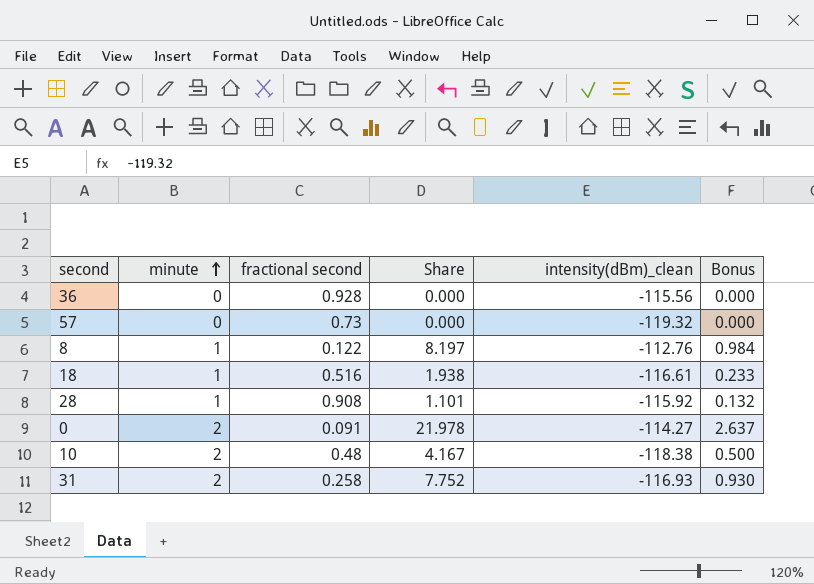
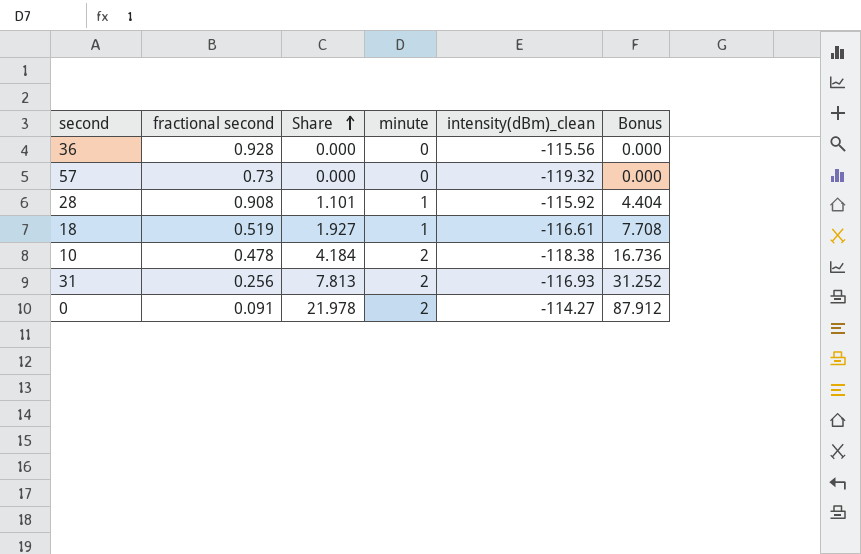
row order: minute ascending -> Share ascending
column minute | position: 2 -> 4
column Bonus | formula: [Share] * 0.12 -> [Share] * 4
row 8: 1 | 0.122 | 8.197 | -112.76 | 0.984 -> none
18 | fractional second: 0.516 -> 0.519
18 | Share: 1.938 -> 1.927
10 | fractional second: 0.48 -> 0.478
10 | Share: 4.167 -> 4.184
31 | fractional second: 0.258 -> 0.256
31 | Share: 7.752 -> 7.813

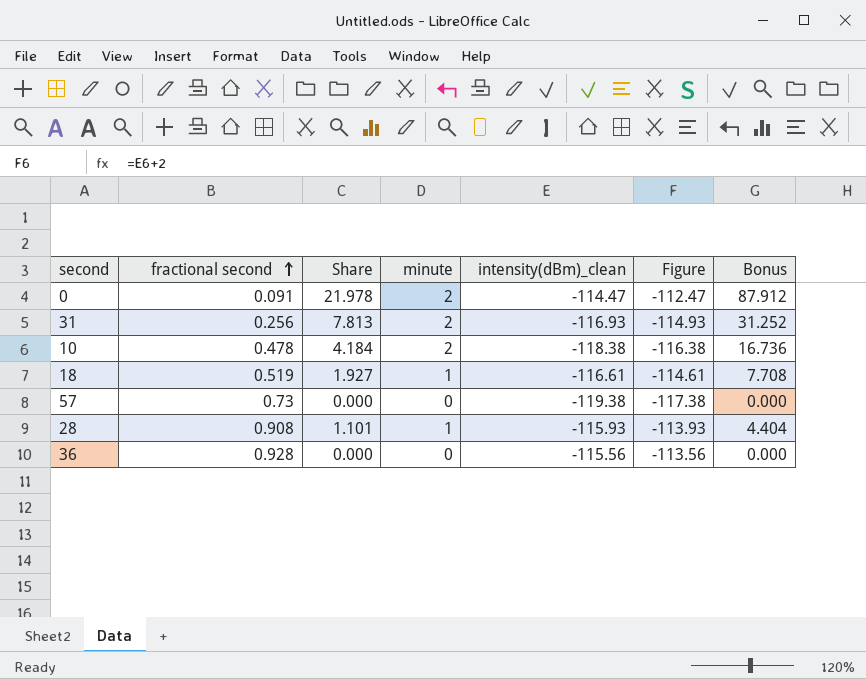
row order: Share ascending -> fractional second ascending
column Figure | formula: none -> [intensity(dBm)_clean] + 2
0 | intensity(dBm)_clean: -114.27 -> -114.47
57 | intensity(dBm)_clean: -119.32 -> -119.38
28 | intensity(dBm)_clean: -115.92 -> -115.93

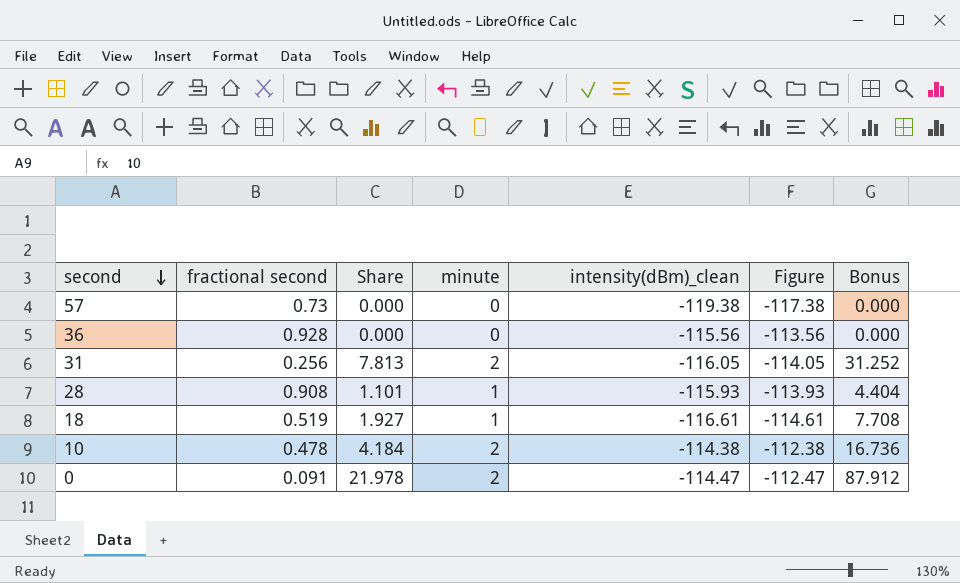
row order: fractional second ascending -> second descending
31 | intensity(dBm)_clean: -116.93 -> -116.05
31 | Figure: -114.93 -> -114.05
10 | intensity(dBm)_clean: -118.38 -> -114.38
10 | Figure: -116.38 -> -112.38

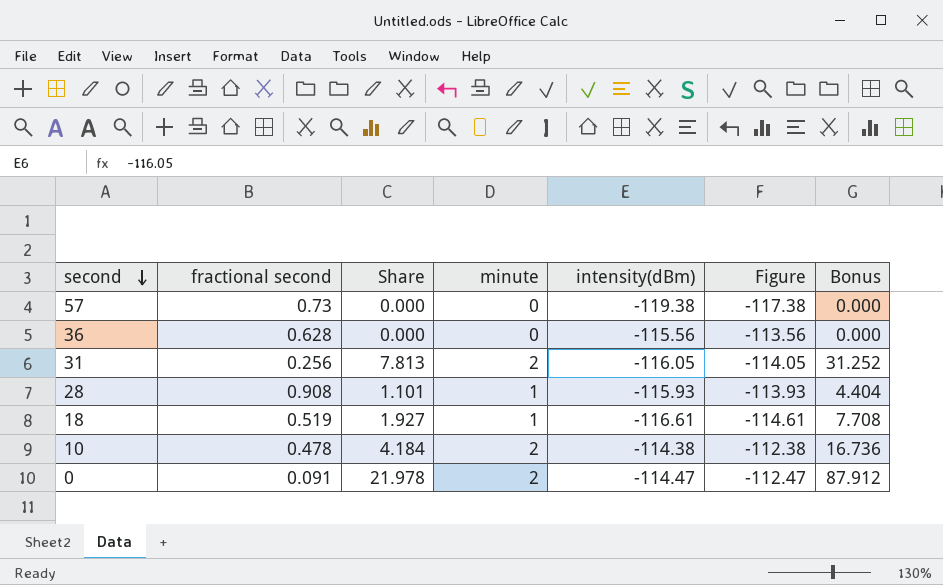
column name: intensity(dBm)_clean -> intensity(dBm)
36 | fractional second: 0.928 -> 0.628

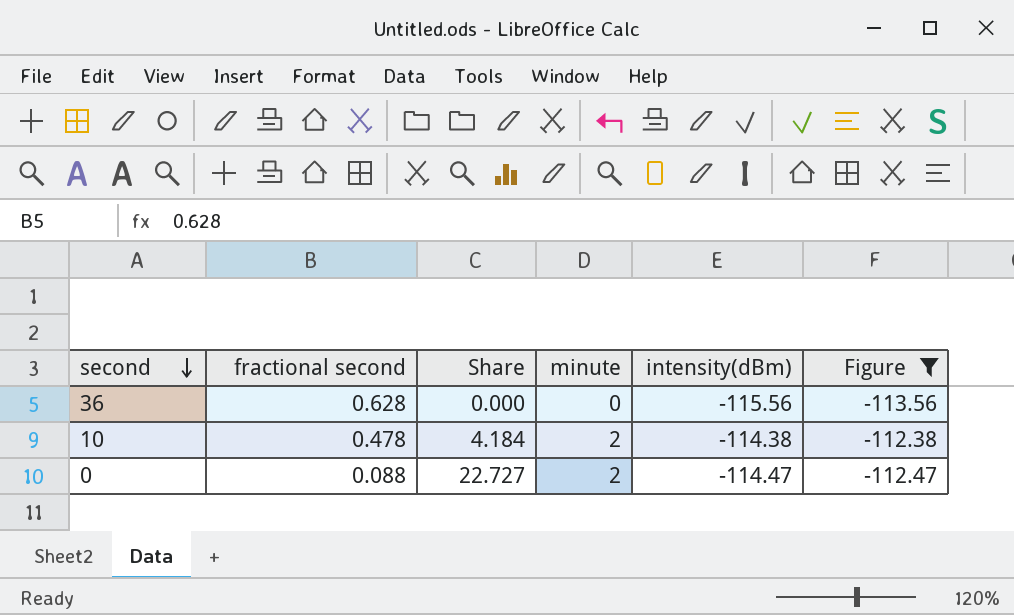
filter: none -> Figure >= -113.56
column Bonus | formula: [Share] * 4 -> none
0 | fractional second: 0.091 -> 0.088
0 | Share: 21.978 -> 22.727

